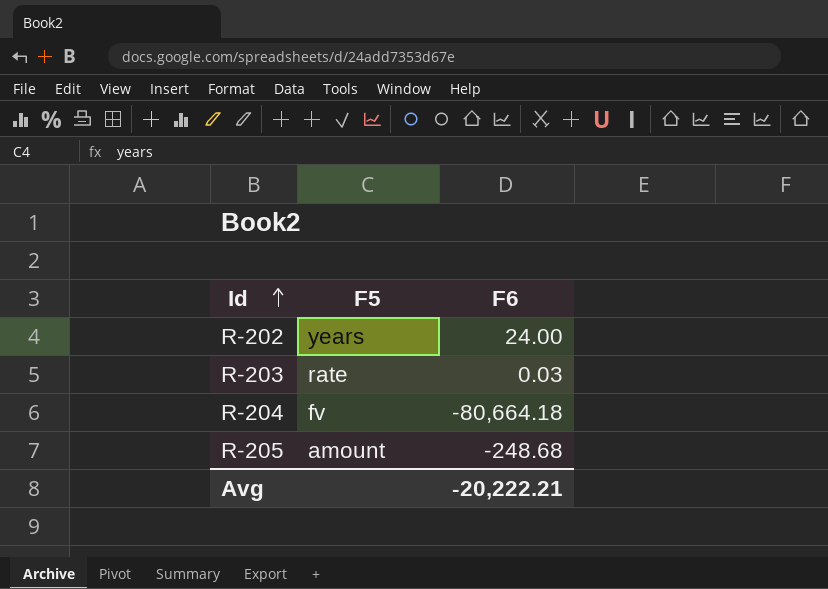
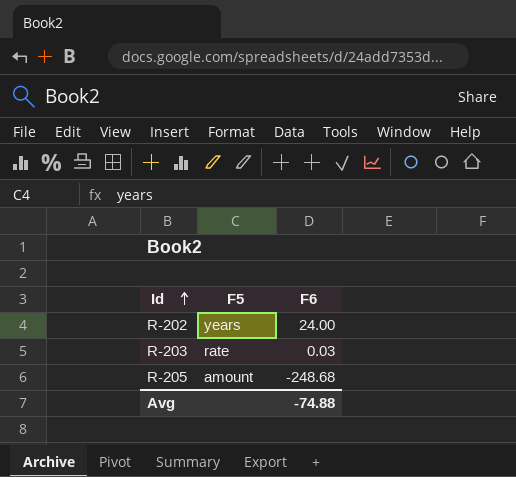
row R-204: fv | -80,664.18 -> none
Avg | F6: -20,222.21 -> -74.88

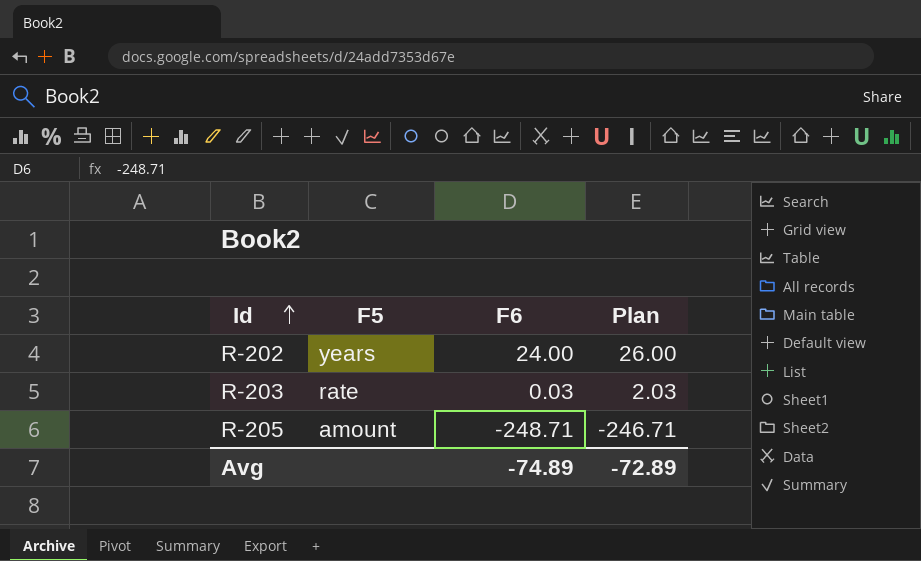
column Plan | formula: none -> [F6] + 2
R-205 | F6: -248.68 -> -248.71
Avg | F6: -74.88 -> -74.89

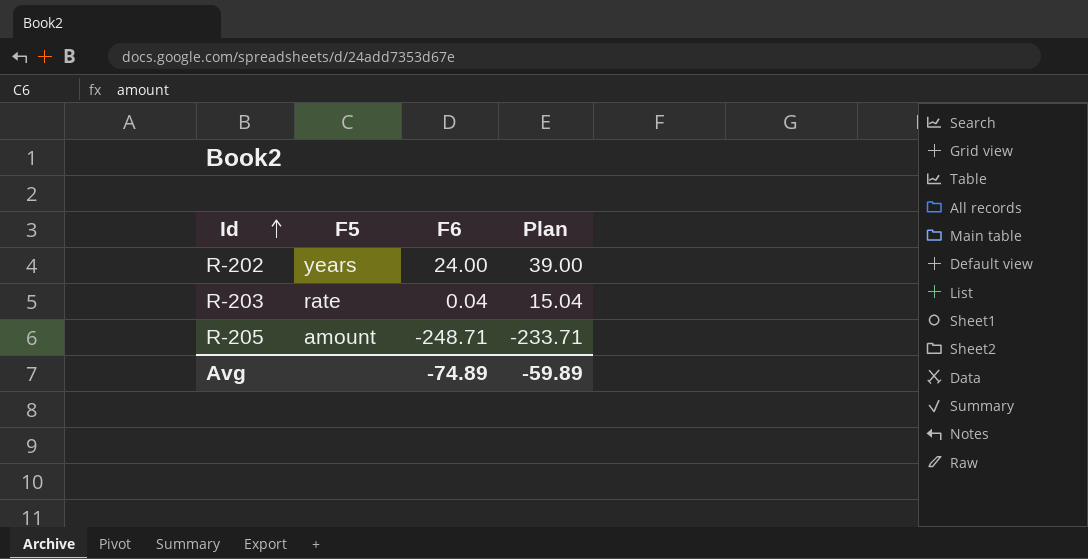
column Plan | formula: [F6] + 2 -> [F6] + 15
R-203 | F6: 0.03 -> 0.04
Avg | Plan: -72.89 -> -59.89

